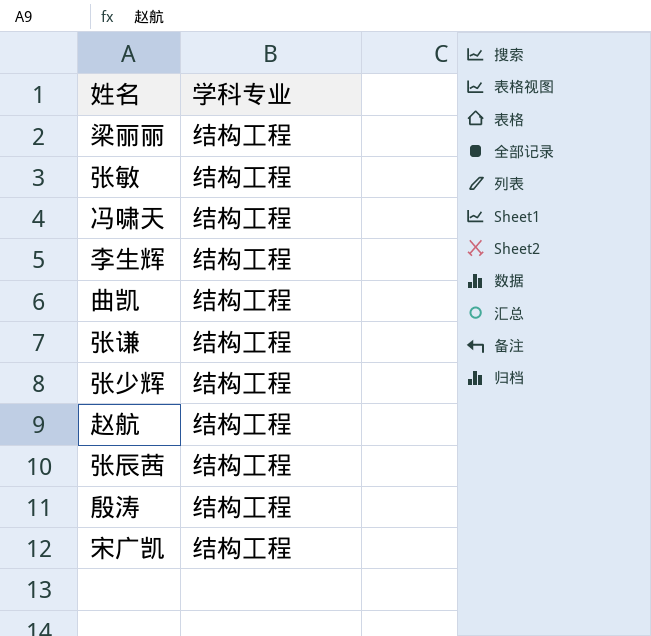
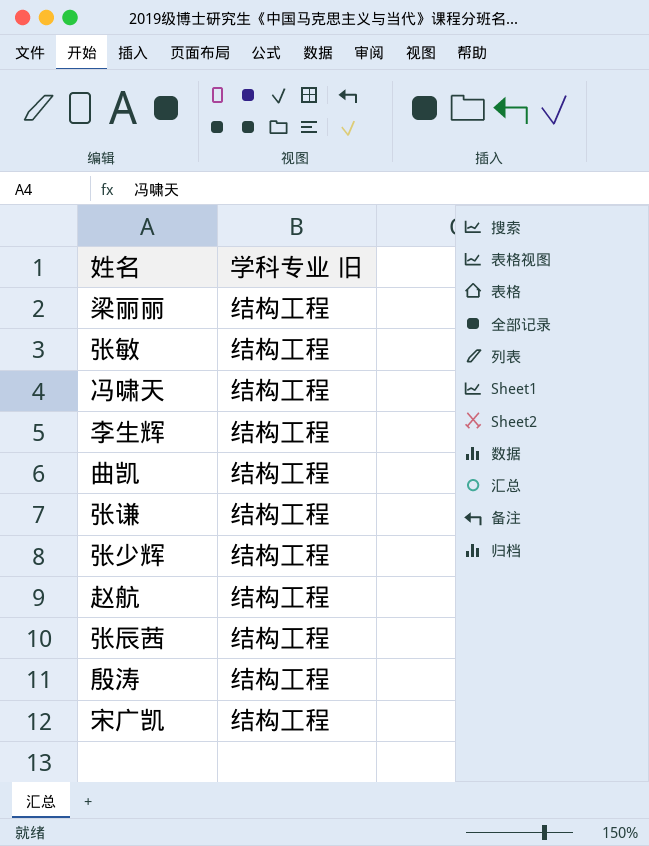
column name: 学科专业 -> 学科专业 旧

